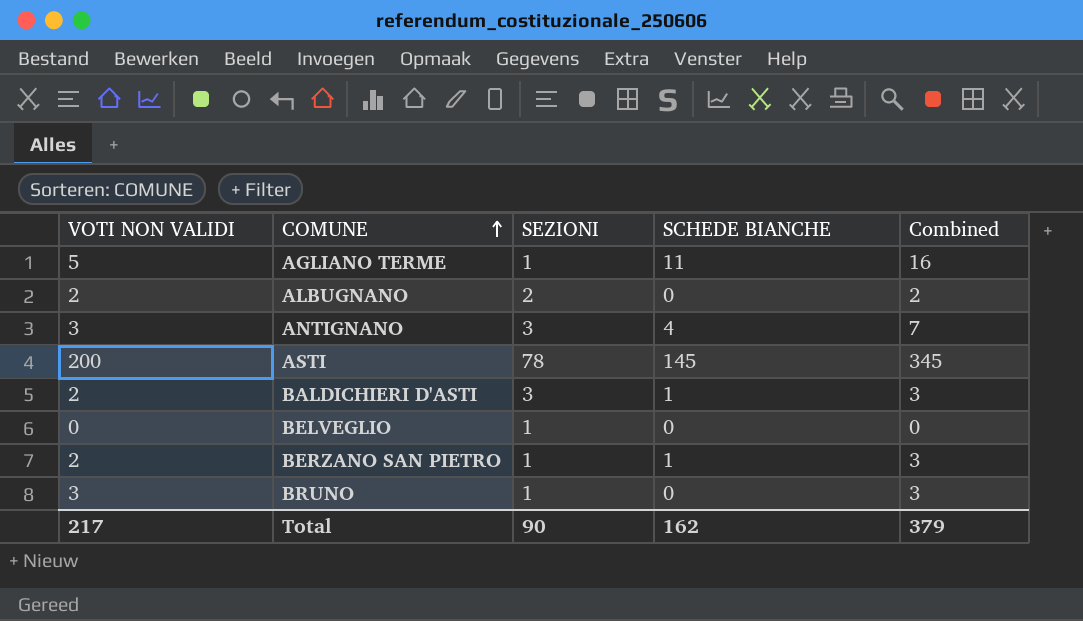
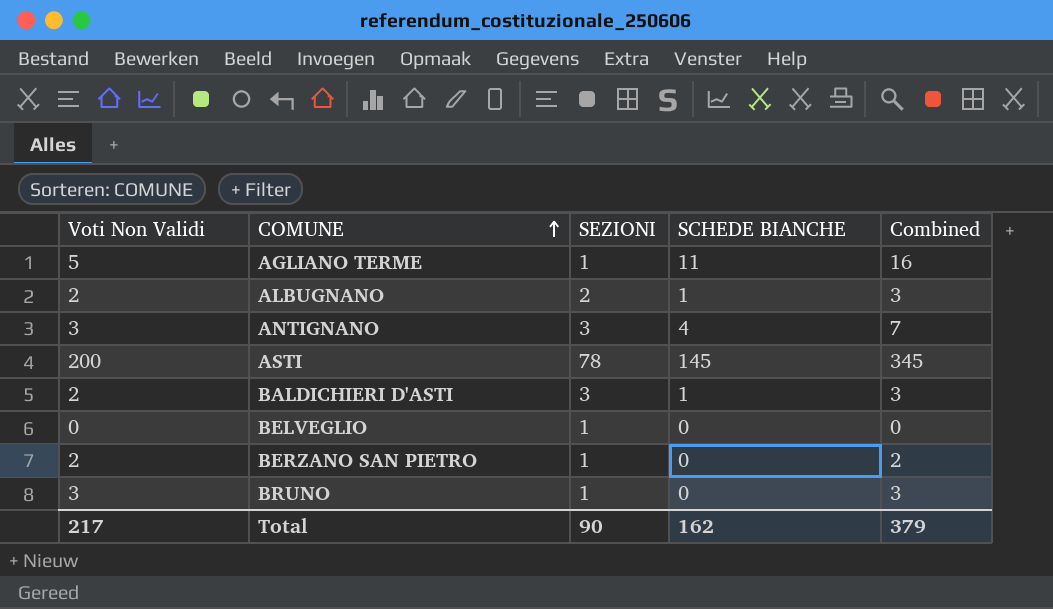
column name: VOTI NON VALIDI -> Voti Non Validi
ALBUGNANO | SCHEDE BIANCHE: 0 -> 1
ALBUGNANO | Combined: 2 -> 3
BERZANO SAN PIETRO | SCHEDE BIANCHE: 1 -> 0
BERZANO SAN PIETRO | Combined: 3 -> 2

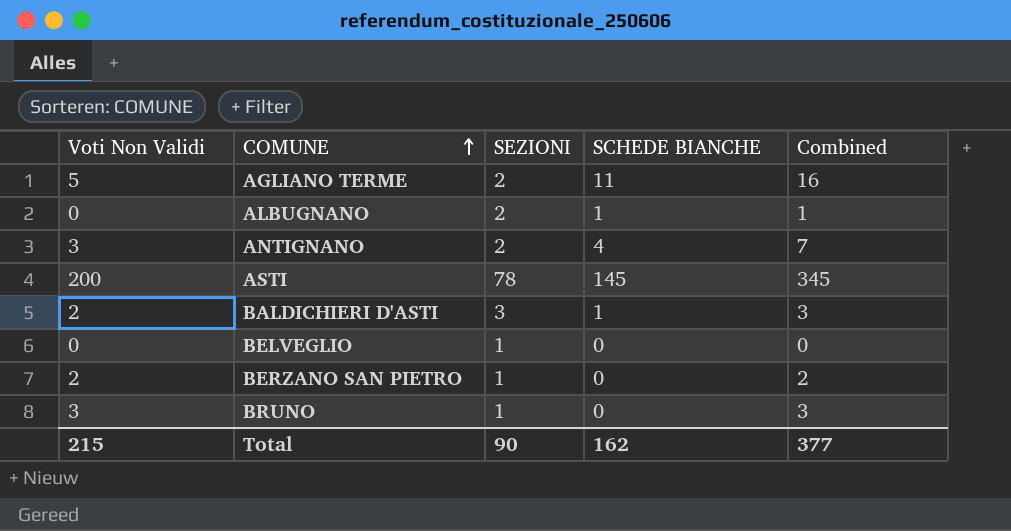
AGLIANO TERME | SEZIONI: 1 -> 2
ALBUGNANO | Voti Non Validi: 2 -> 0
ALBUGNANO | Combined: 3 -> 1
ANTIGNANO | SEZIONI: 3 -> 2
Total | Voti Non Validi: 217 -> 215
Total | Combined: 379 -> 377

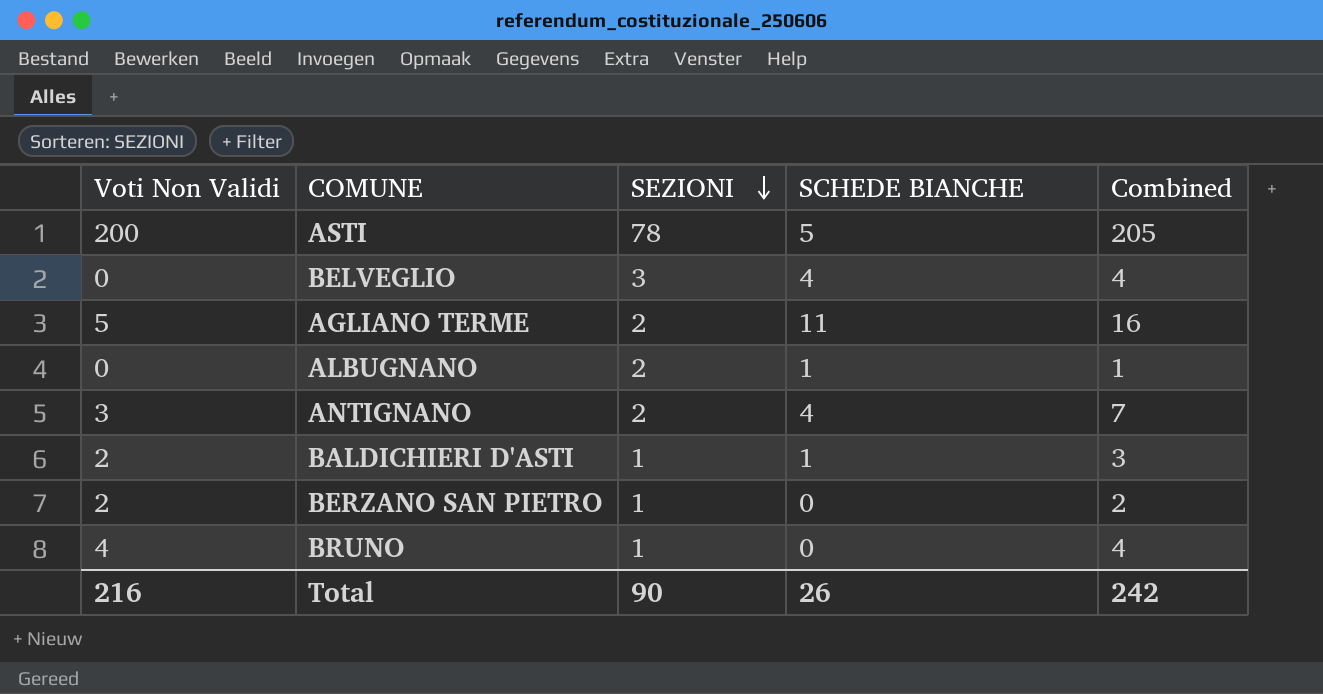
row order: COMUNE ascending -> SEZIONI descending
ASTI | SCHEDE BIANCHE: 145 -> 5
ASTI | Combined: 345 -> 205
BELVEGLIO | SEZIONI: 1 -> 3
BELVEGLIO | SCHEDE BIANCHE: 0 -> 4
BELVEGLIO | Combined: 0 -> 4
BALDICHIERI D'ASTI | SEZIONI: 3 -> 1
BRUNO | Voti Non Validi: 3 -> 4
BRUNO | Combined: 3 -> 4
Total | Voti Non Validi: 215 -> 216
Total | SCHEDE BIANCHE: 162 -> 26
Total | Combined: 377 -> 242

